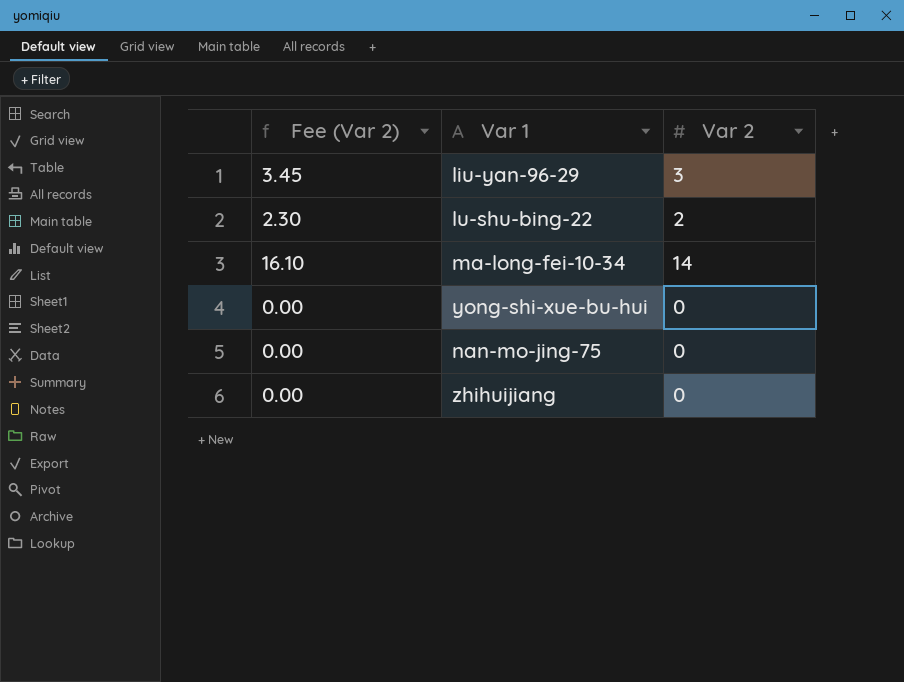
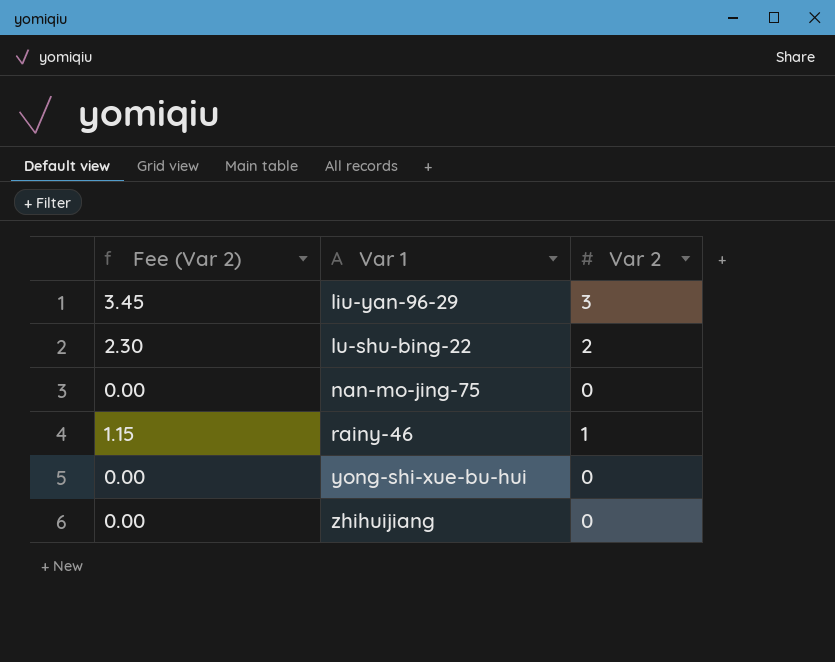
row order: none -> Var 1 ascending
row ma-long-fei-10-34: 16.10 | 14 -> none
row rainy-46: none -> 1.15 | 1

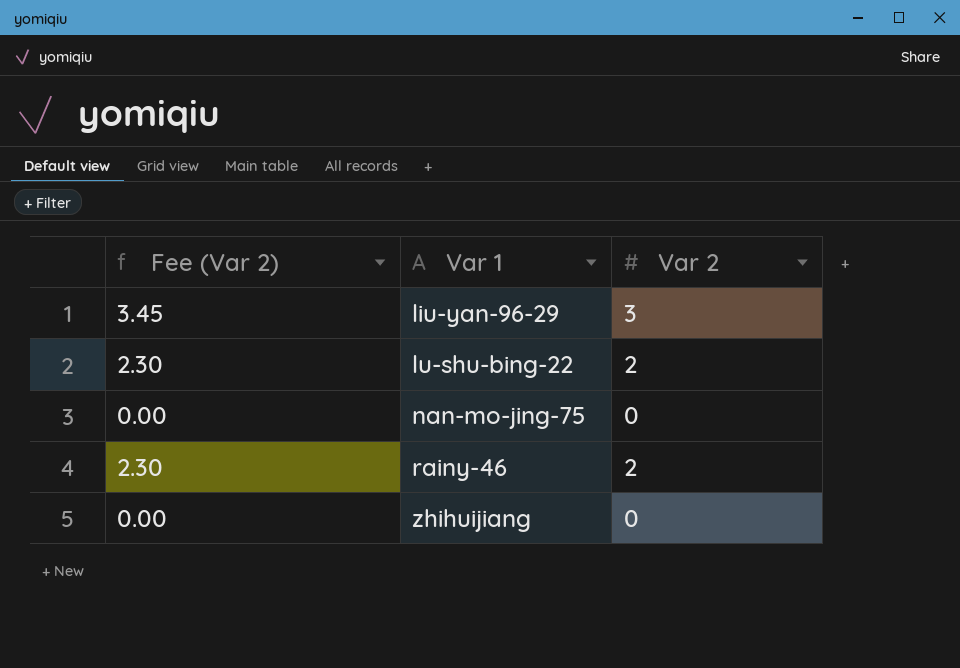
row yong-shi-xue-bu-hui: 0.00 | 0 -> none
rainy-46 | Fee (Var 2): 1.15 -> 2.30
rainy-46 | Var 2: 1 -> 2

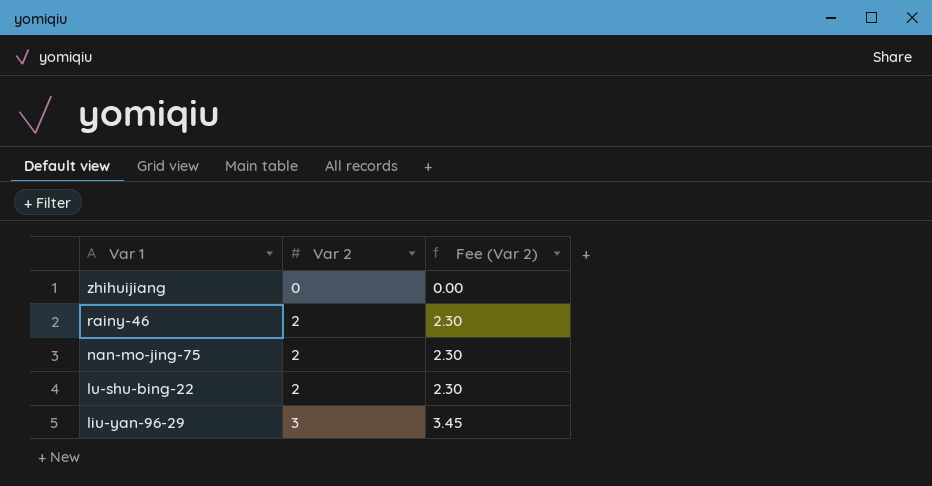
row order: Var 1 ascending -> Var 1 descending
column Fee (Var 2) | position: 1 -> 3
nan-mo-jing-75 | Var 2: 0 -> 2
nan-mo-jing-75 | Fee (Var 2): 0.00 -> 2.30

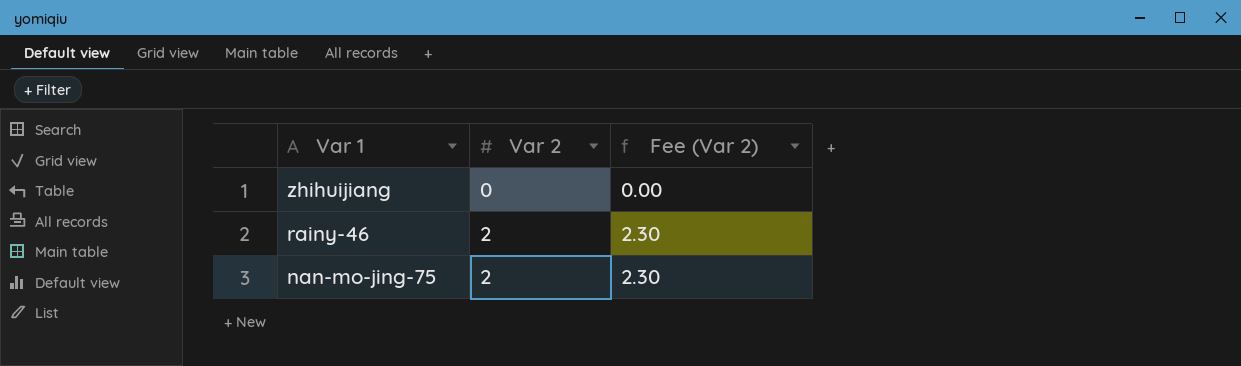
row lu-shu-bing-22: 2 | 2.30 -> none
row liu-yan-96-29: 3 | 3.45 -> none

